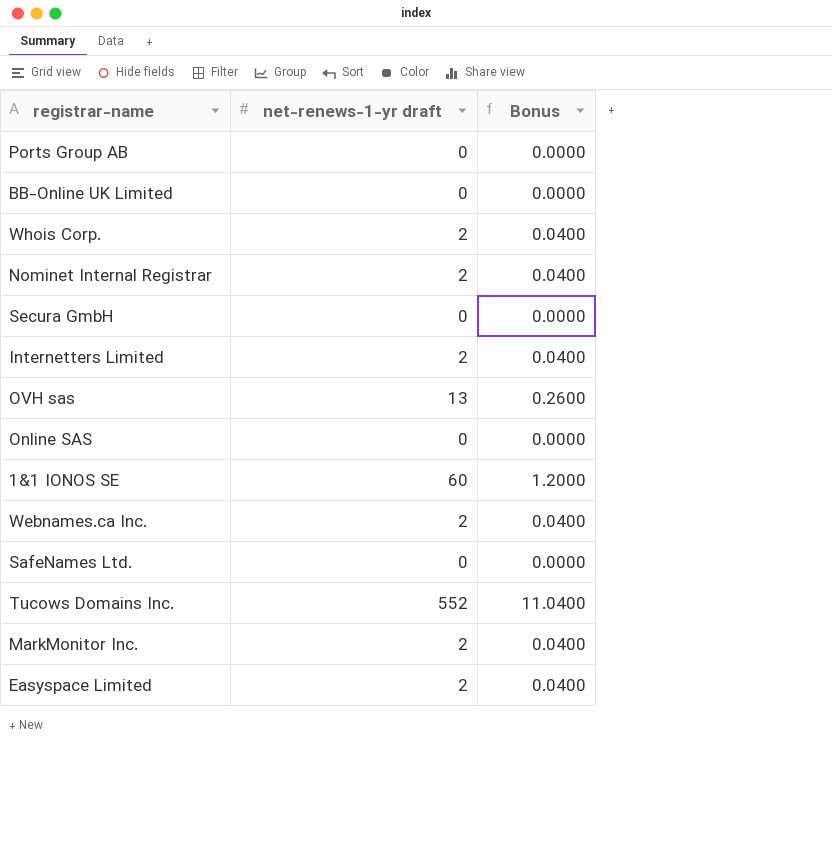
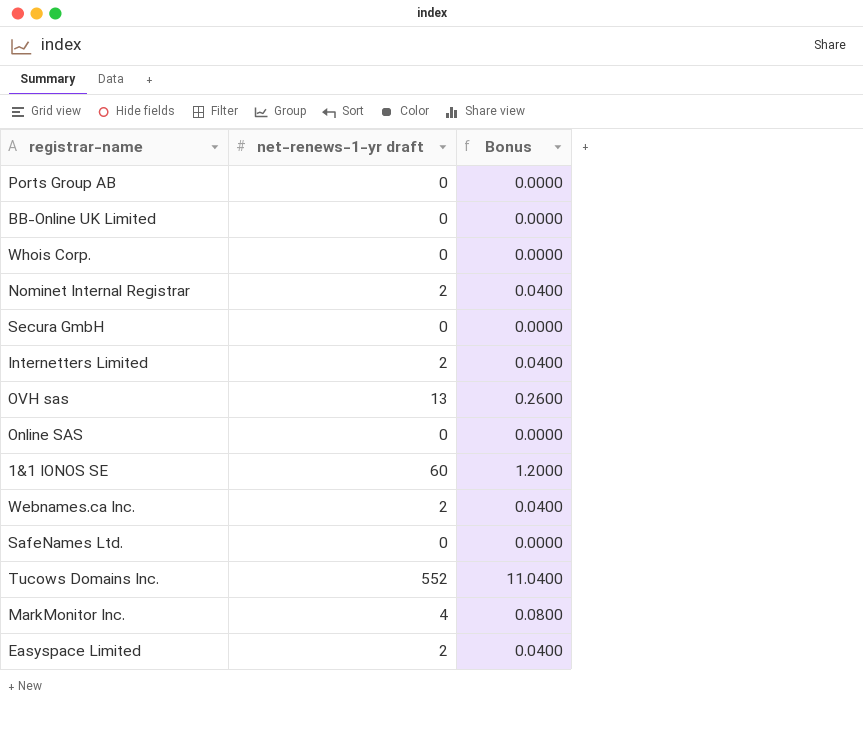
Whois Corp. | net-renews-1-yr draft: 2 -> 0
Whois Corp. | Bonus: 0.0400 -> 0.0000
MarkMonitor Inc. | net-renews-1-yr draft: 2 -> 4
MarkMonitor Inc. | Bonus: 0.0400 -> 0.0800

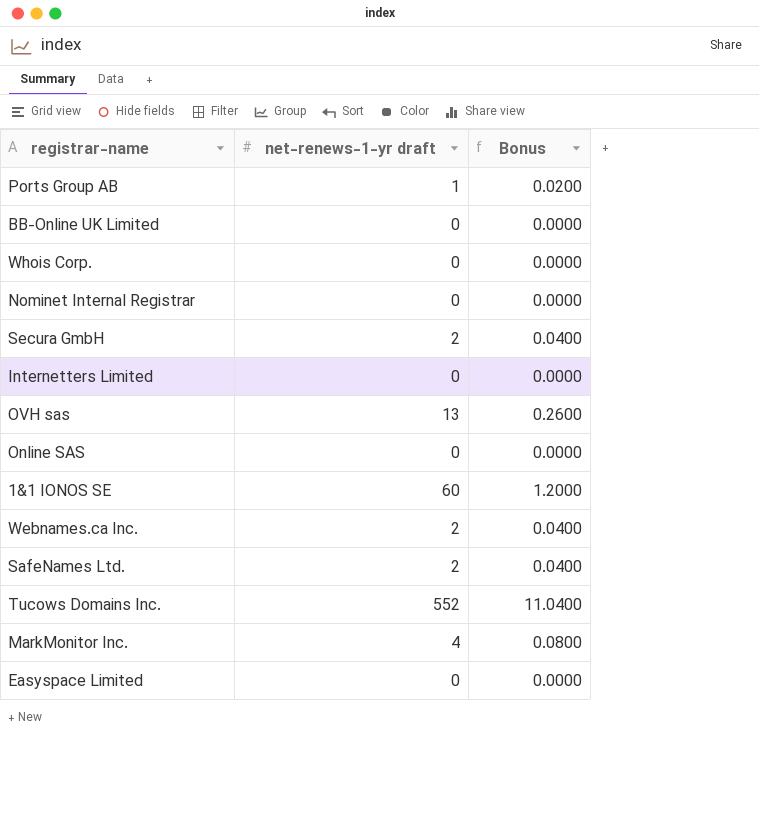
Ports Group AB | net-renews-1-yr draft: 0 -> 1
Ports Group AB | Bonus: 0.0000 -> 0.0200
Nominet Internal Registrar | net-renews-1-yr draft: 2 -> 0
Nominet Internal Registrar | Bonus: 0.0400 -> 0.0000
Secura GmbH | net-renews-1-yr draft: 0 -> 2
Secura GmbH | Bonus: 0.0000 -> 0.0400
Internetters Limited | net-renews-1-yr draft: 2 -> 0
Internetters Limited | Bonus: 0.0400 -> 0.0000
SafeNames Ltd. | net-renews-1-yr draft: 0 -> 2
SafeNames Ltd. | Bonus: 0.0000 -> 0.0400
Easyspace Limited | net-renews-1-yr draft: 2 -> 0
Easyspace Limited | Bonus: 0.0400 -> 0.0000

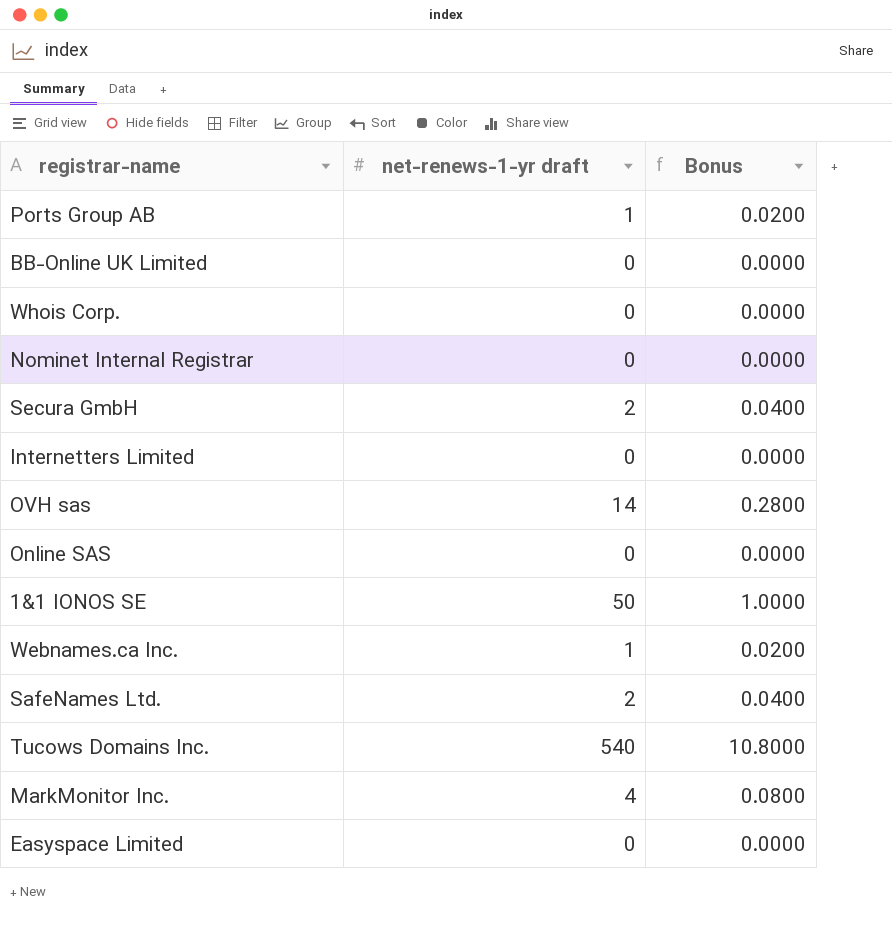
OVH sas | net-renews-1-yr draft: 13 -> 14
OVH sas | Bonus: 0.2600 -> 0.2800
1&1 IONOS SE | net-renews-1-yr draft: 60 -> 50
1&1 IONOS SE | Bonus: 1.2000 -> 1.0000
Webnames.ca Inc. | net-renews-1-yr draft: 2 -> 1
Webnames.ca Inc. | Bonus: 0.0400 -> 0.0200
Tucows Domains Inc. | net-renews-1-yr draft: 552 -> 540
Tucows Domains Inc. | Bonus: 11.0400 -> 10.8000

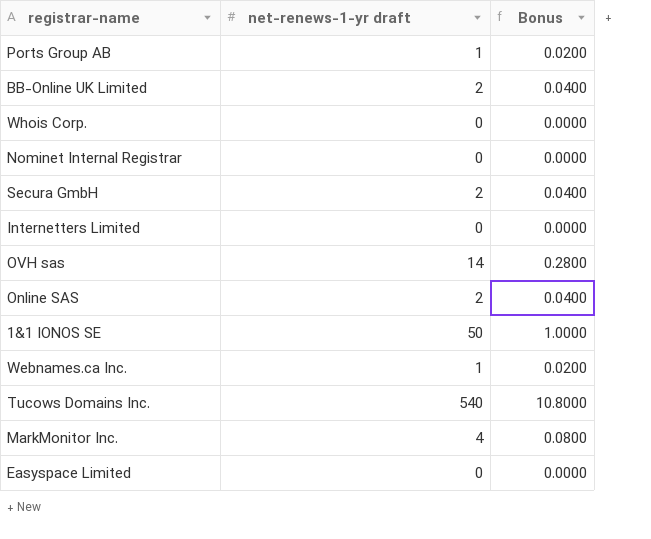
row SafeNames Ltd.: 2 | 0.0400 -> none
BB-Online UK Limited | net-renews-1-yr draft: 0 -> 2
BB-Online UK Limited | Bonus: 0.0000 -> 0.0400
Online SAS | net-renews-1-yr draft: 0 -> 2
Online SAS | Bonus: 0.0000 -> 0.0400

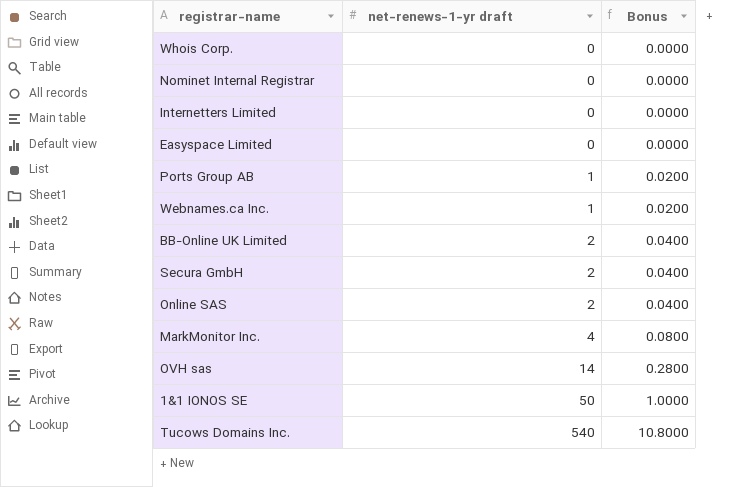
row order: none -> net-renews-1-yr draft ascending

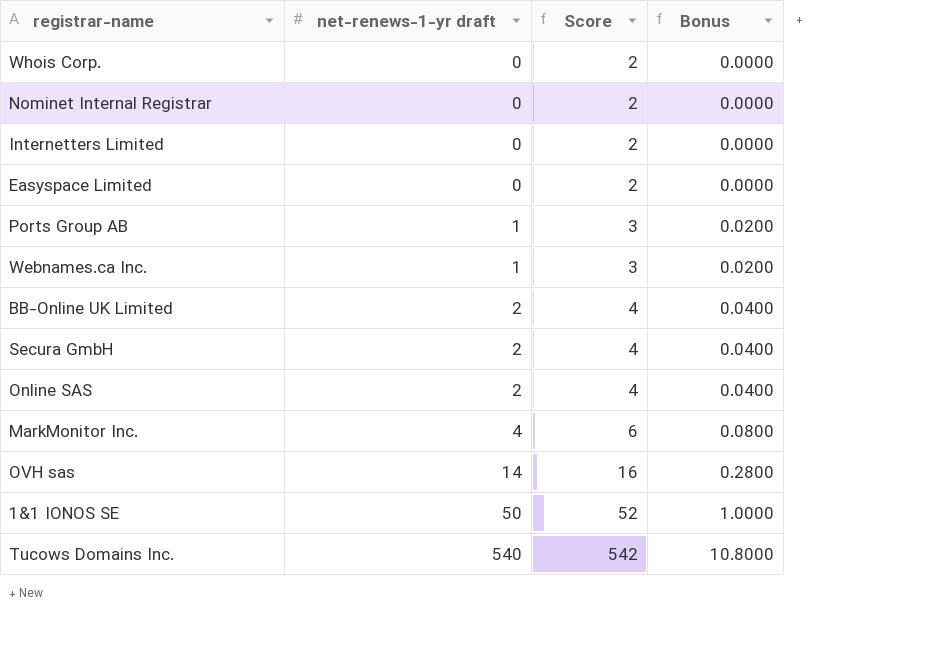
column Score | formula: none -> [net-renews-1-yr draft] + 2

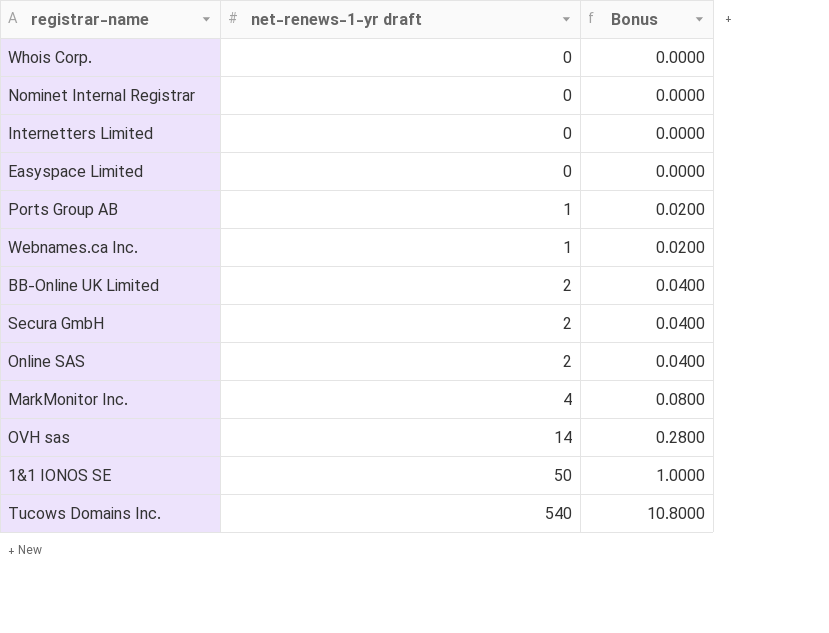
column Score | formula: [net-renews-1-yr draft] + 2 -> none

